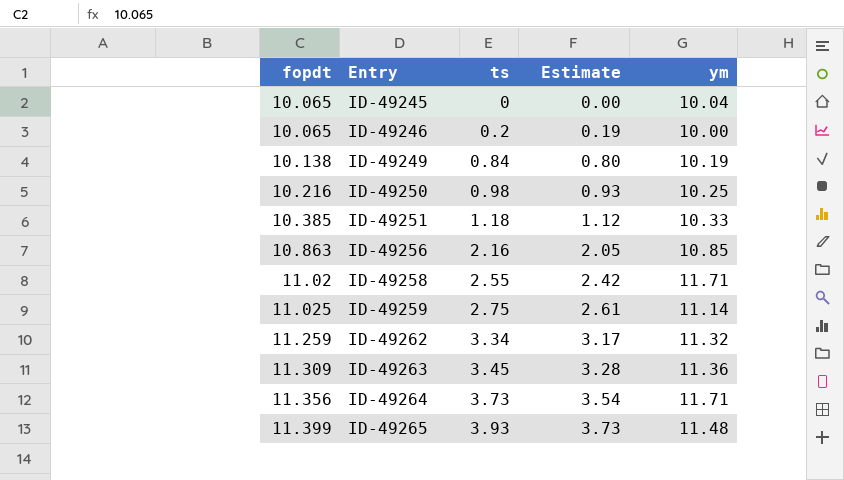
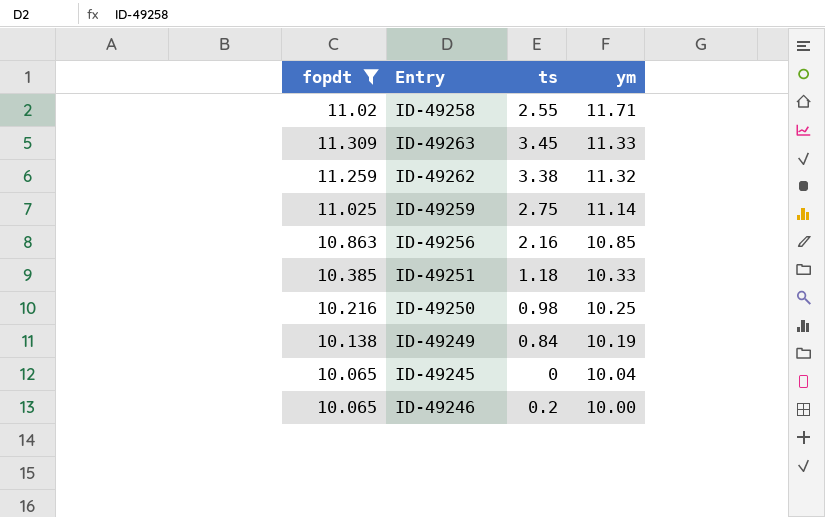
filter: none -> fopdt <= 11.309
row order: fopdt ascending -> ym descending
column Estimate | formula: [ts] * 0.95 -> none
ID-49263 | ym: 11.36 -> 11.33
ID-49262 | ts: 3.34 -> 3.38

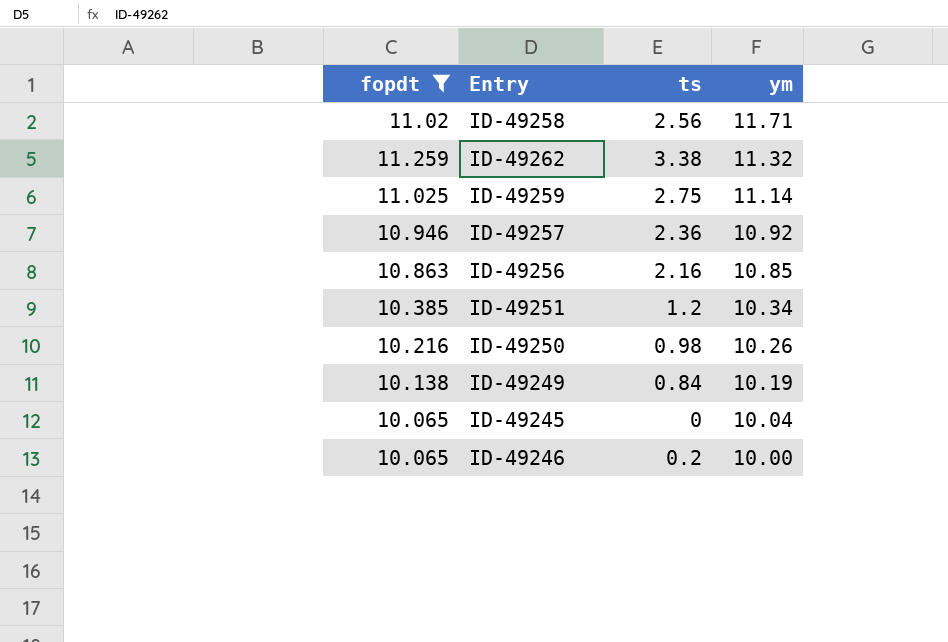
row ID-49263: 11.309 | 3.45 | 11.33 -> none
ID-49258 | ts: 2.55 -> 2.56
row ID-49257: none -> 10.946 | 2.36 | 10.92
ID-49251 | ts: 1.18 -> 1.2
ID-49251 | ym: 10.33 -> 10.34
ID-49250 | ym: 10.25 -> 10.26

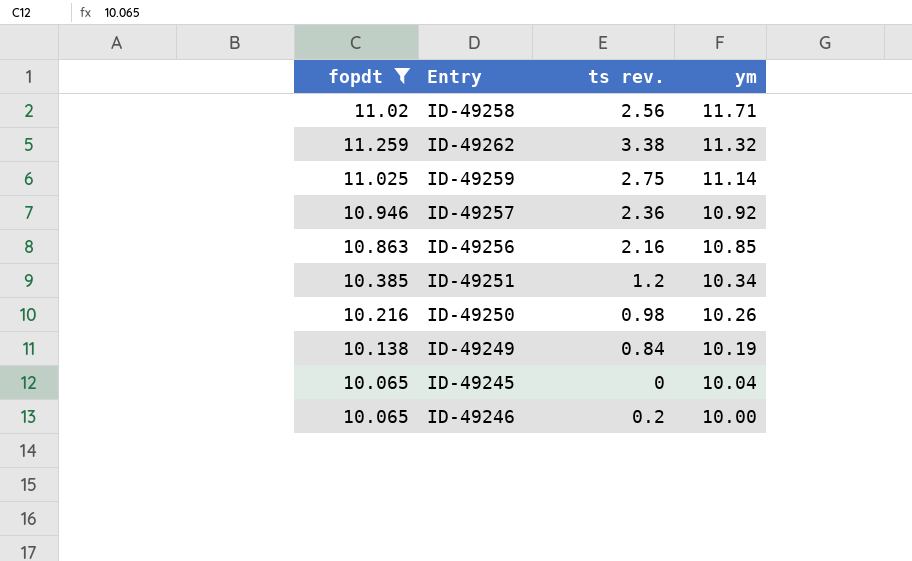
column name: ts -> ts rev.

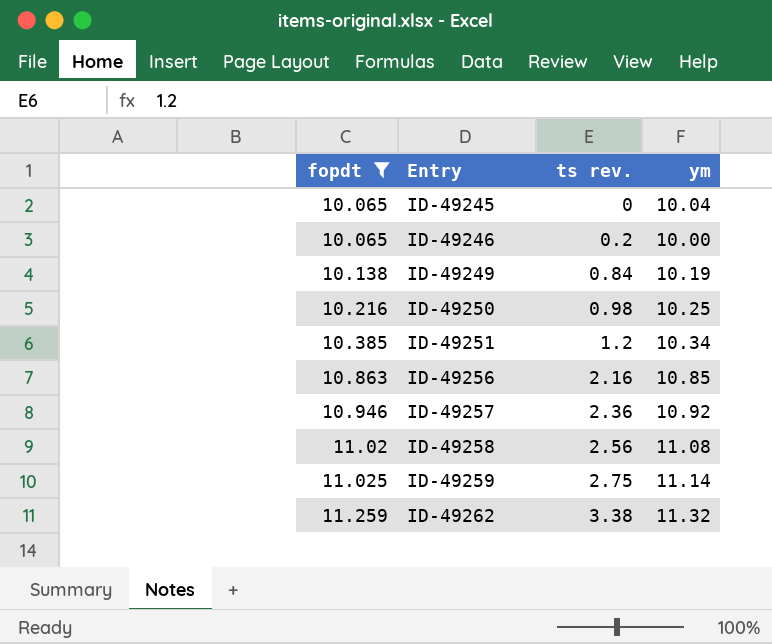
row order: ym descending -> fopdt ascending
ID-49250 | ym: 10.26 -> 10.25
ID-49258 | ym: 11.71 -> 11.08

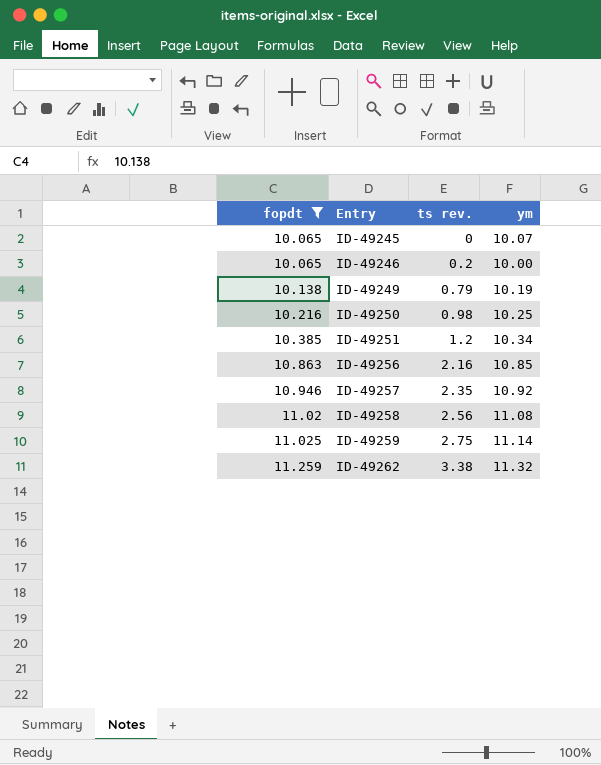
ID-49245 | ym: 10.04 -> 10.07
ID-49249 | ts rev.: 0.84 -> 0.79
ID-49257 | ts rev.: 2.36 -> 2.35

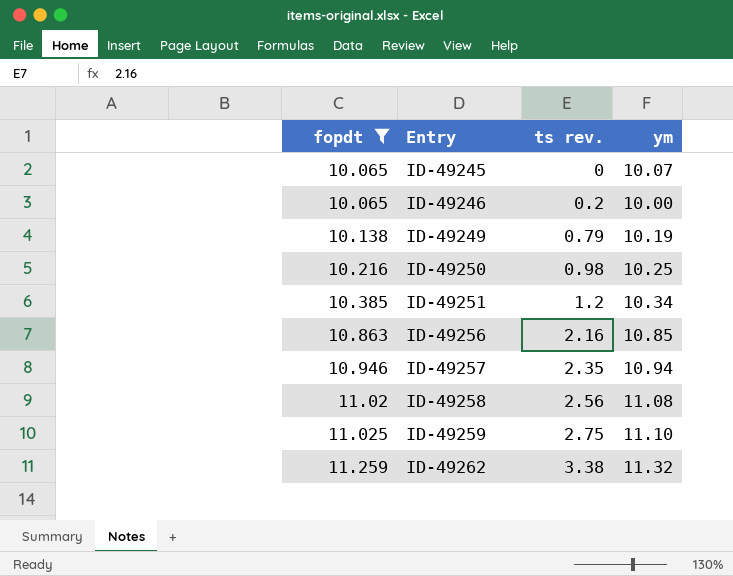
ID-49257 | ym: 10.92 -> 10.94
ID-49259 | ym: 11.14 -> 11.10

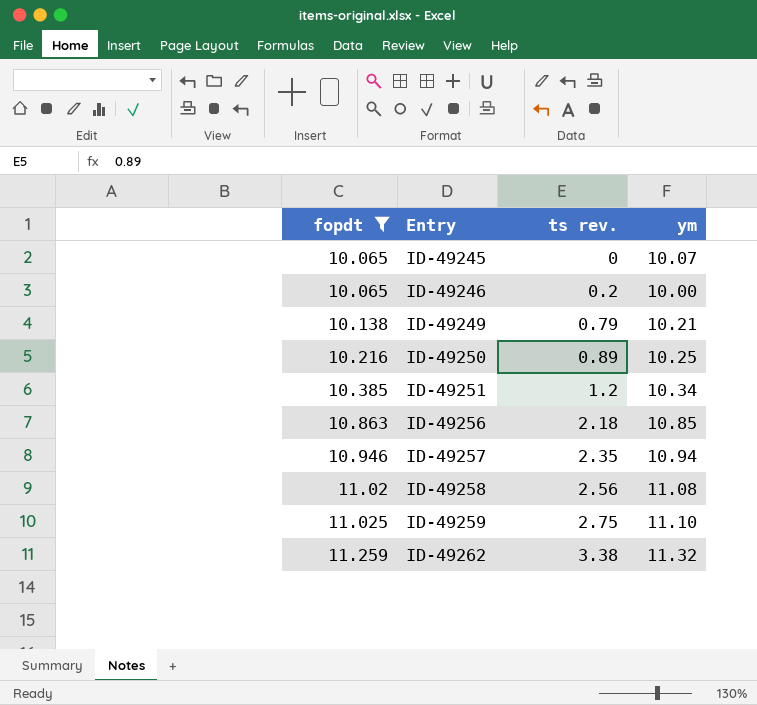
ID-49249 | ym: 10.19 -> 10.21
ID-49250 | ts rev.: 0.98 -> 0.89
ID-49256 | ts rev.: 2.16 -> 2.18

